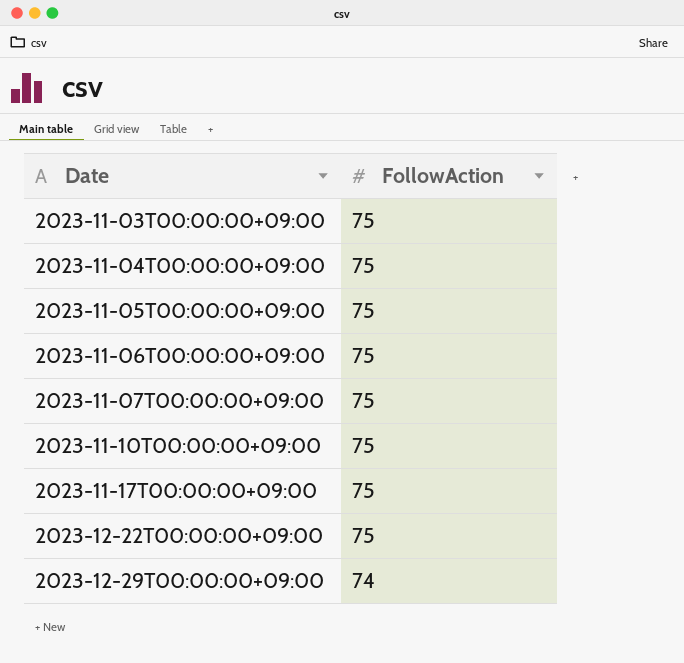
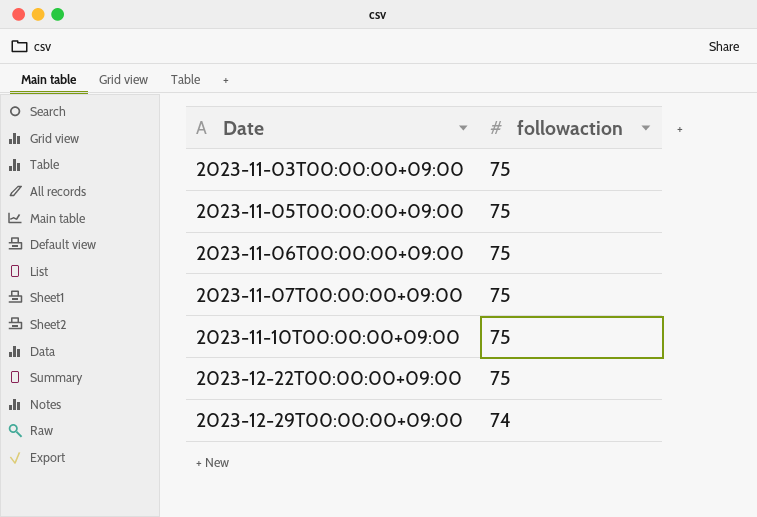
column name: FollowAction -> followaction
row 2023-11-04T00:00:00+09:00: 75 -> none
row 2023-11-17T00:00:00+09:00: 75 -> none

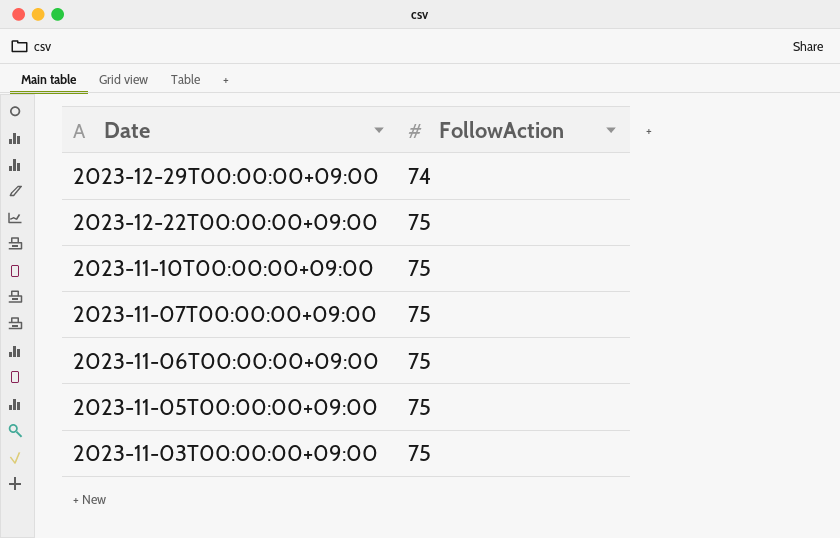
row order: Date ascending -> Date descending
column name: followaction -> FollowAction

